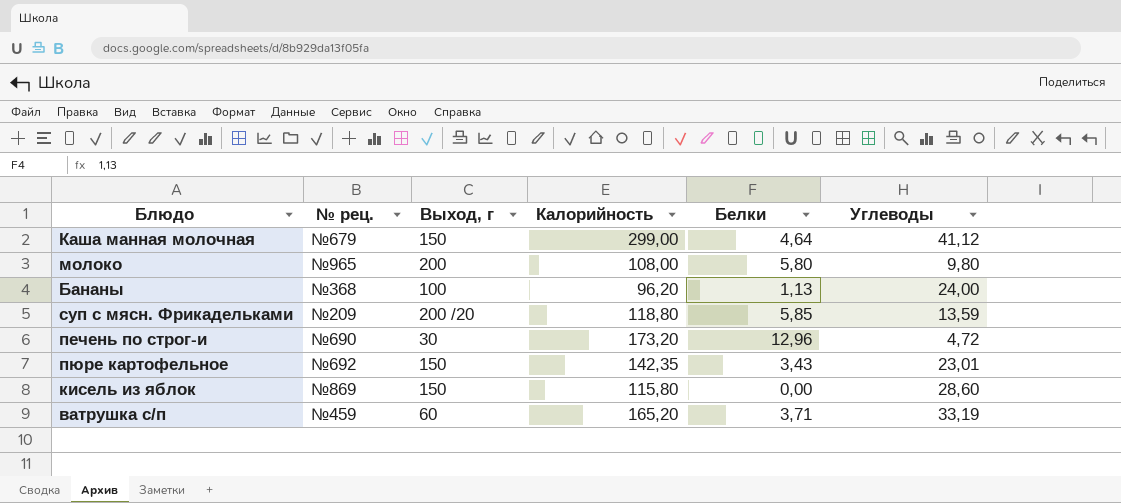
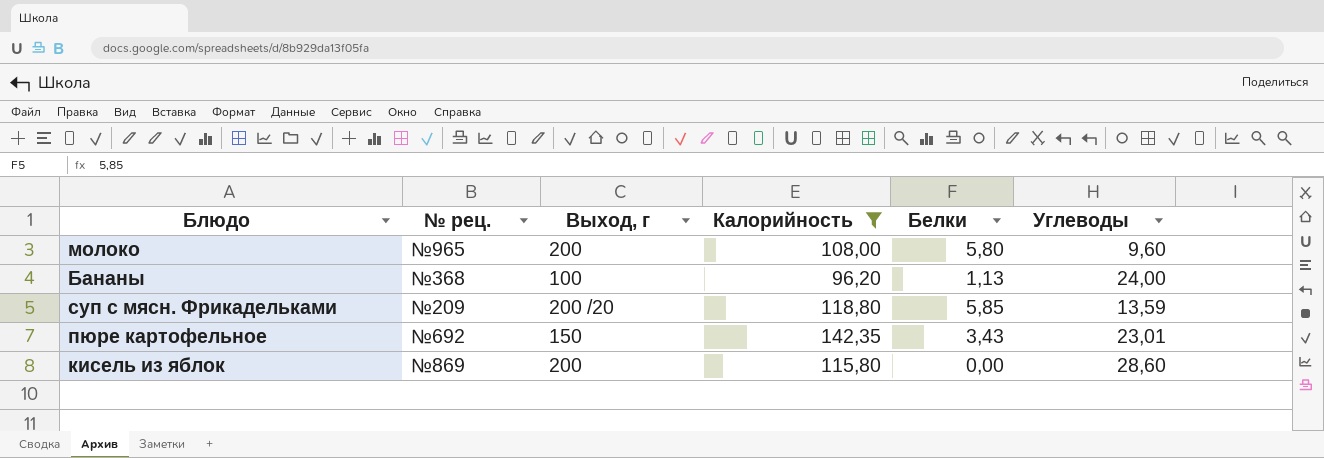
filter: none -> Калорийность <= 142,35
молоко | Углеводы: 9,80 -> 9,60
кисель из яблок | Выход, г: 150 -> 200

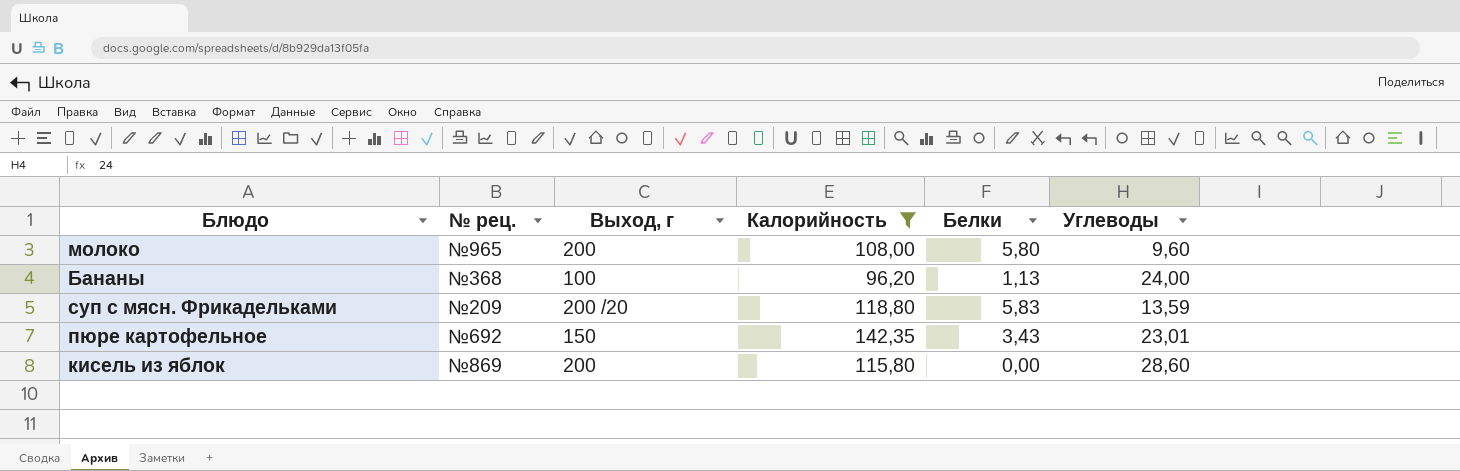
суп с мясн. Фрикадельками | Белки: 5,85 -> 5,83

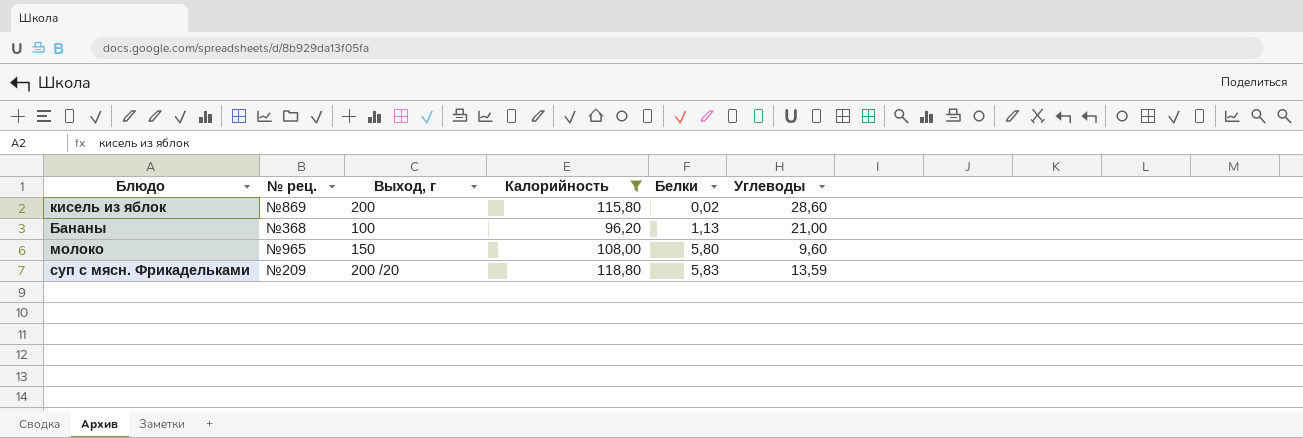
row order: none -> Белки ascending
row пюре картофельное: №692 | 150 | 142,35 | 3,43 | 23,01 -> none
кисель из яблок | Белки: 0,00 -> 0,02
Бананы | Углеводы: 24,00 -> 21,00
молоко | Выход, г: 200 -> 150

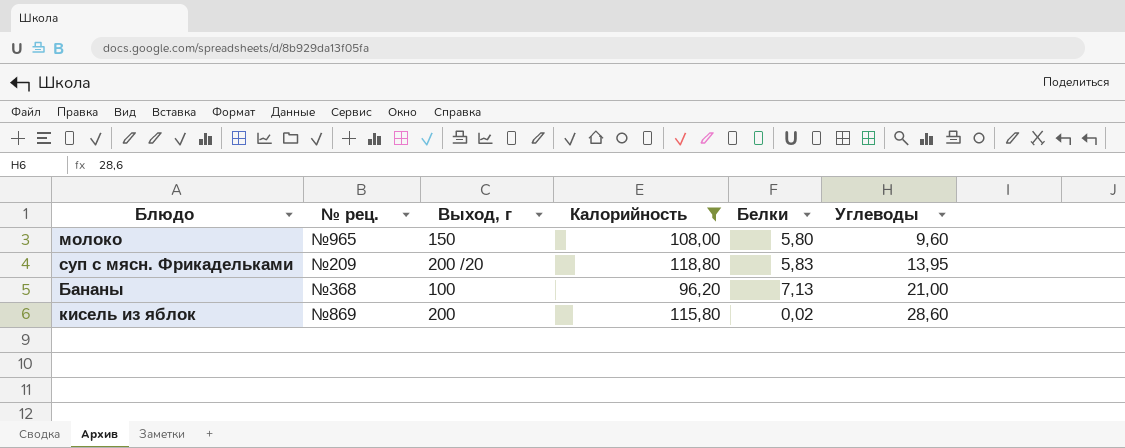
row order: Белки ascending -> Углеводы ascending
суп с мясн. Фрикадельками | Углеводы: 13,59 -> 13,95
Бананы | Белки: 1,13 -> 7,13

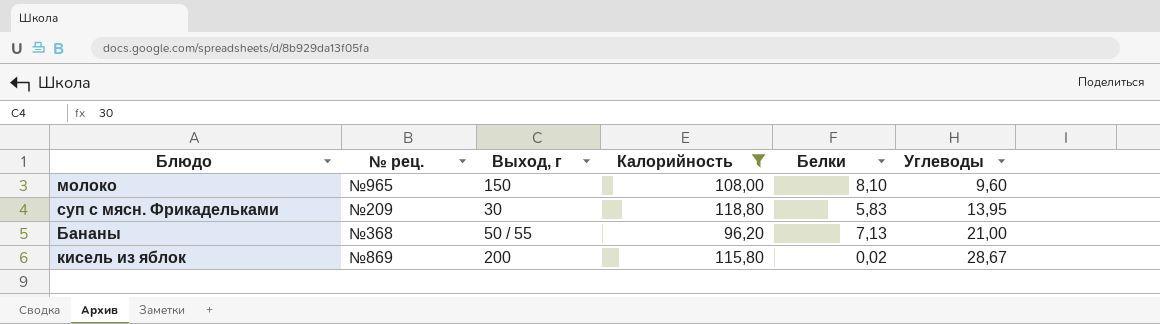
молоко | Белки: 5,80 -> 8,10
суп с мясн. Фрикадельками | Выход, г: 200 /20 -> 30
Бананы | Выход, г: 100 -> 50 / 55
кисель из яблок | Углеводы: 28,60 -> 28,67

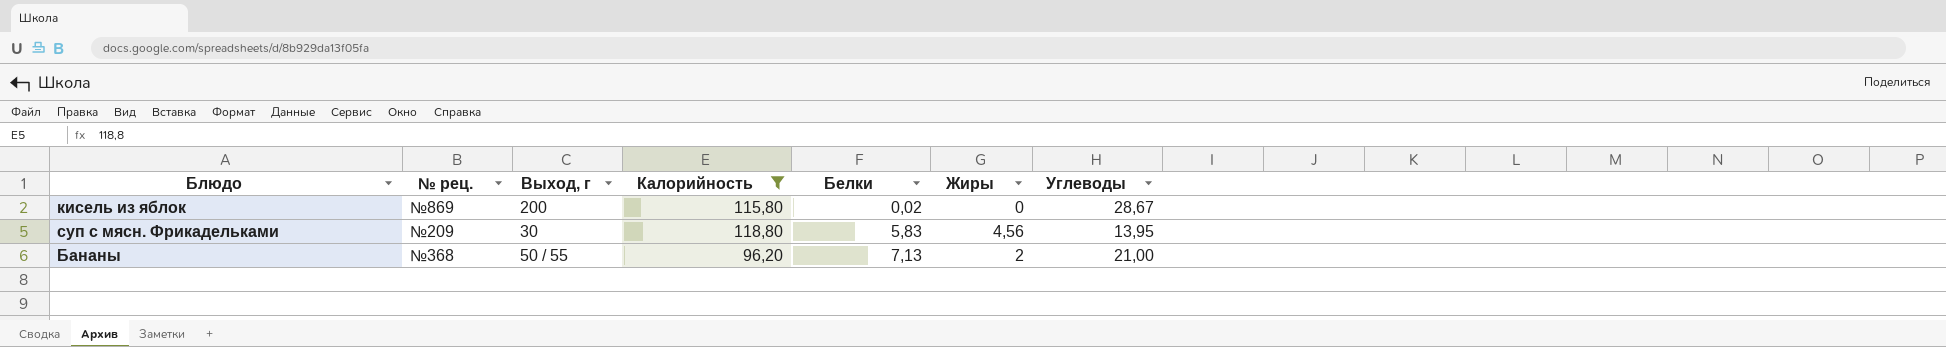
row order: Углеводы ascending -> Белки ascending
column Жиры | position: none -> 6
row молоко: №965 | 150 | 108,00 | 8,10 | 9,60 -> none

